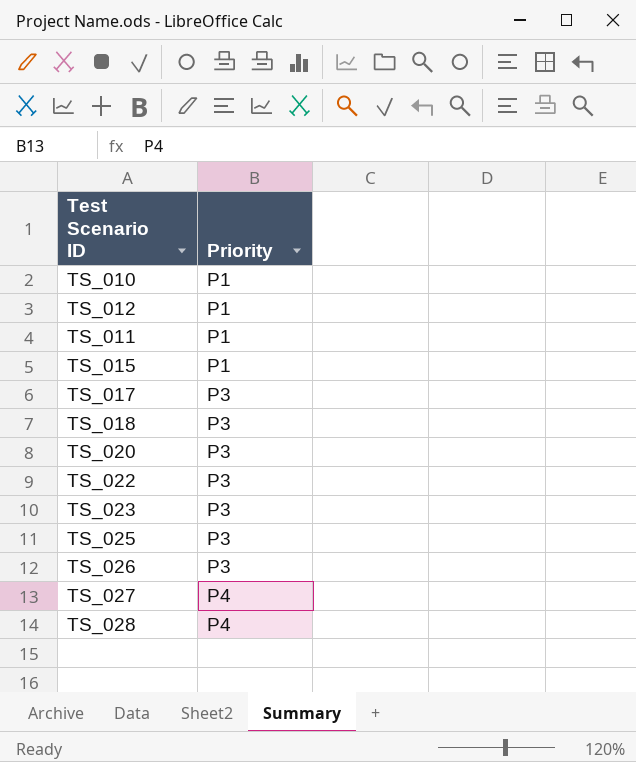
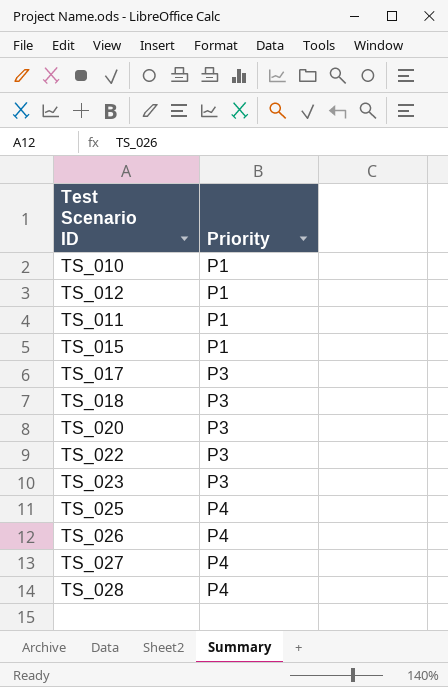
TS_025 | Priority: P3 -> P4
TS_026 | Priority: P3 -> P4

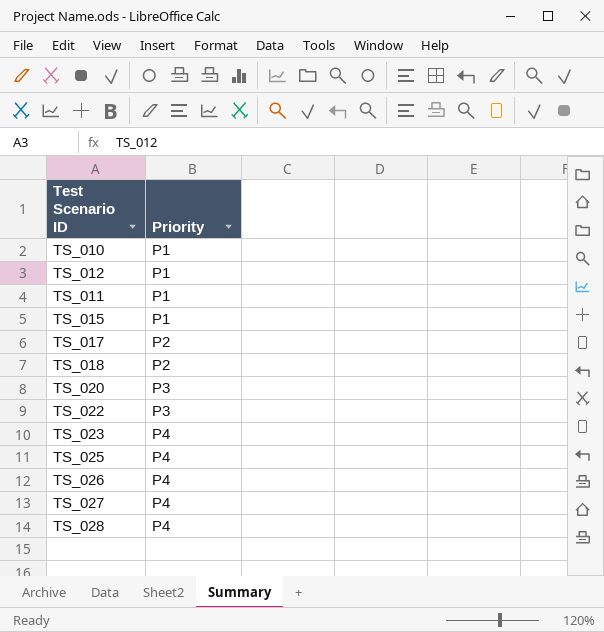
TS_017 | Priority: P3 -> P2
TS_018 | Priority: P3 -> P2
TS_023 | Priority: P3 -> P4

